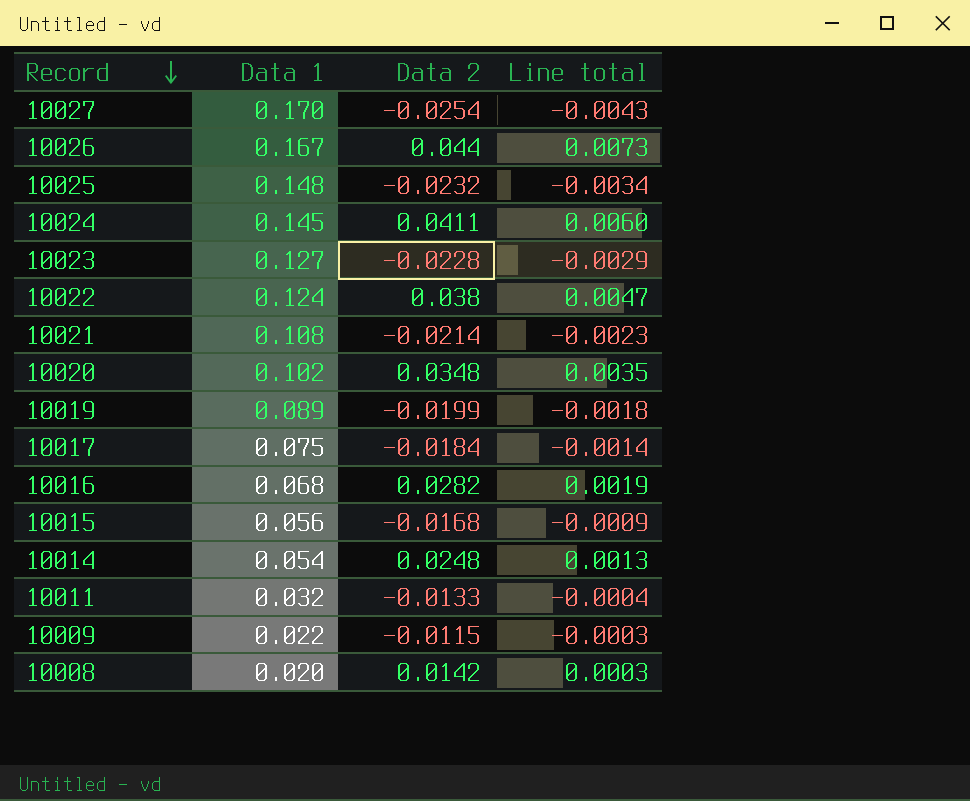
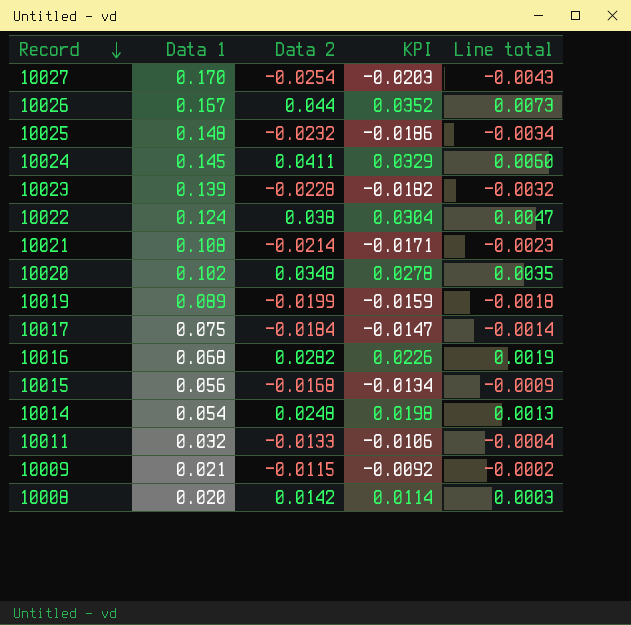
column KPI | formula: none -> [Data 2] * 0.8
10023 | Data 1: 0.127 -> 0.139
10023 | Line total: -0.0029 -> -0.0032
10009 | Data 1: 0.022 -> 0.021
10009 | Line total: -0.0003 -> -0.0002

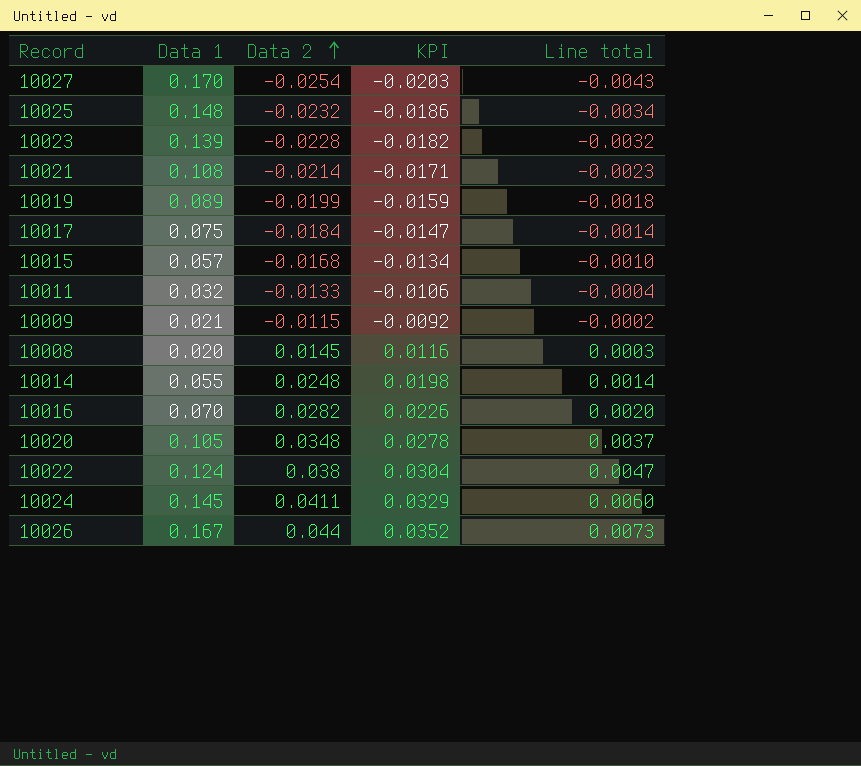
row order: Record descending -> Data 2 ascending
10015 | Data 1: 0.056 -> 0.057
10015 | Line total: -0.0009 -> -0.0010
10008 | Data 2: 0.0142 -> 0.0145
10008 | KPI: 0.0114 -> 0.0116
10014 | Data 1: 0.054 -> 0.055
10014 | Line total: 0.0013 -> 0.0014
10016 | Data 1: 0.068 -> 0.070
10016 | Line total: 0.0019 -> 0.0020
10020 | Data 1: 0.102 -> 0.105
10020 | Line total: 0.0035 -> 0.0037

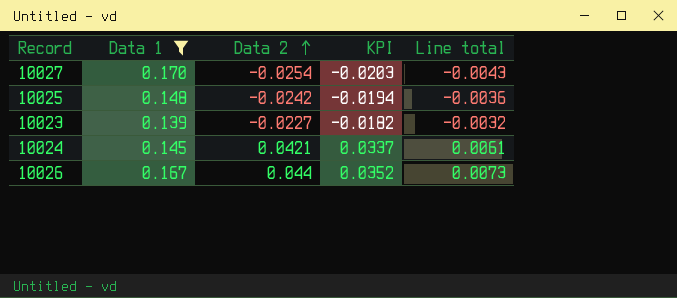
filter: none -> Data 1 >= 0.139
10025 | Data 2: -0.0232 -> -0.0242
10025 | KPI: -0.0186 -> -0.0194
10025 | Line total: -0.0034 -> -0.0036
10023 | Data 2: -0.0228 -> -0.0227
10024 | Data 2: 0.0411 -> 0.0421
10024 | KPI: 0.0329 -> 0.0337
10024 | Line total: 0.0060 -> 0.0061

